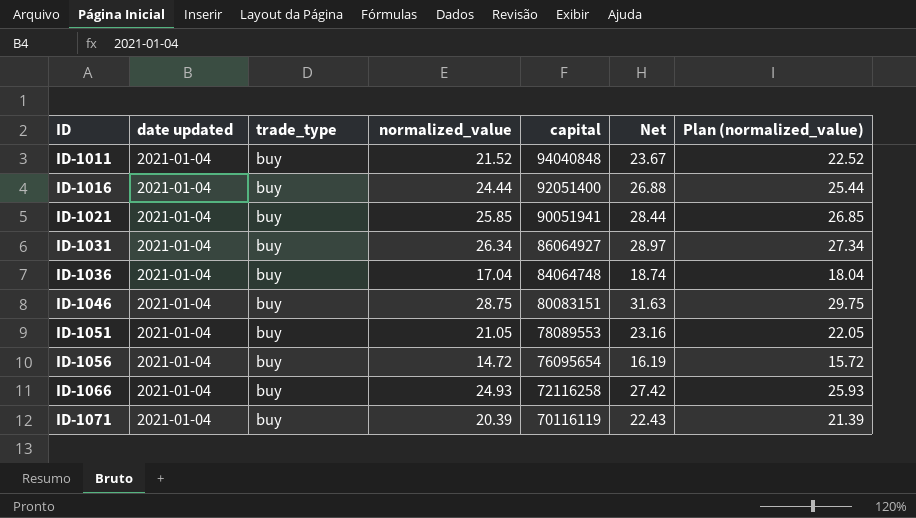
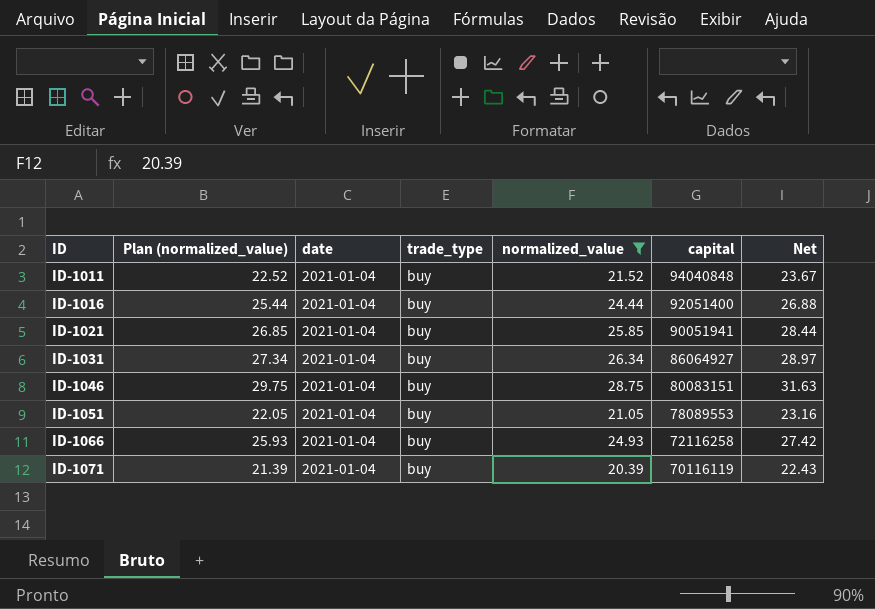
filter: none -> normalized_value >= 20.39
column Plan (normalized_value) | position: 7 -> 2
column name: date updated -> date

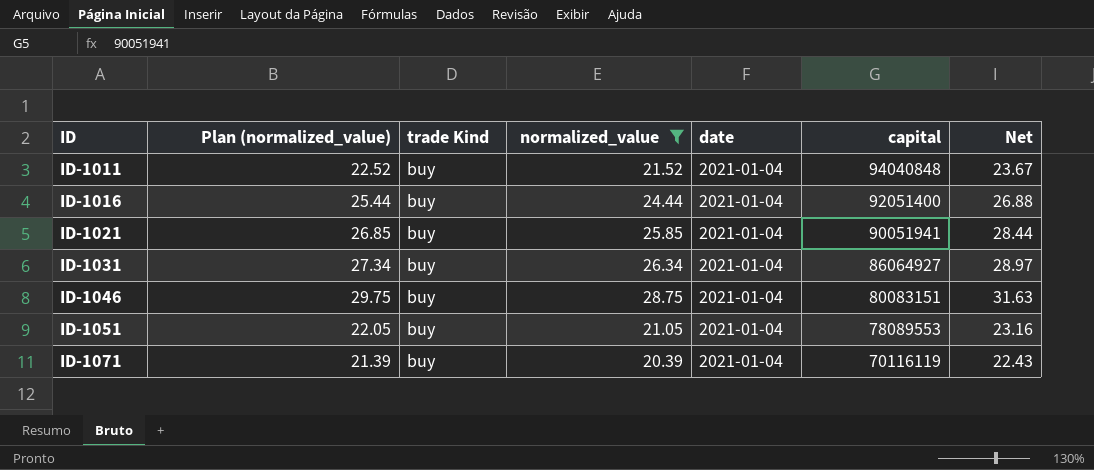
column name: trade_type -> trade Kind
column date | position: 3 -> 5
row ID-1066: 25.93 | 2021-01-04 | buy | 24.93 | 72116258 | 27.42 -> none

